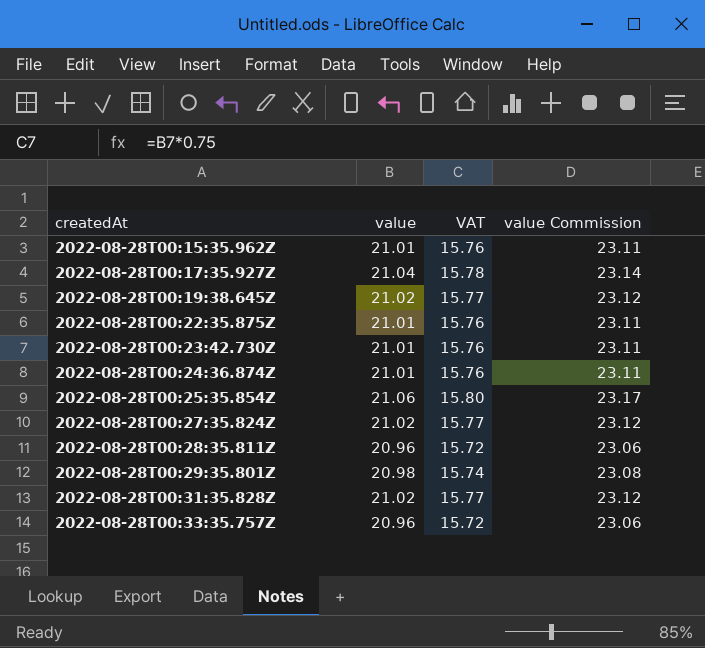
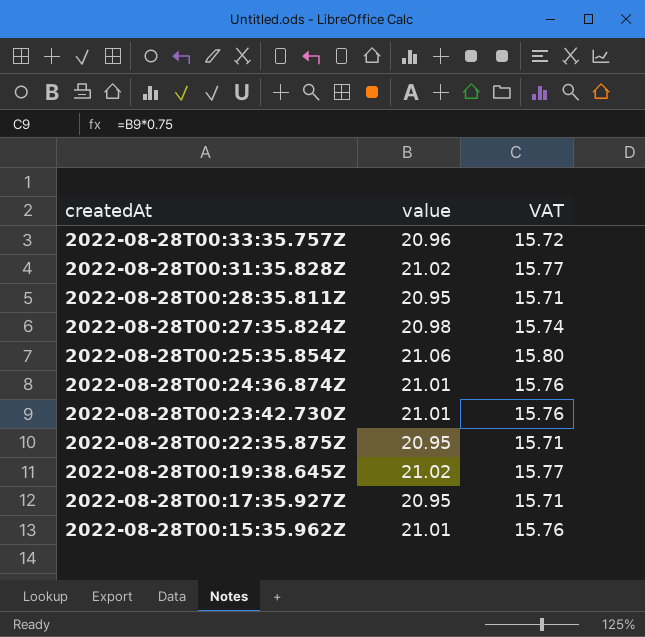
row order: createdAt ascending -> createdAt descending
column value Commission | formula: [value] * 1.1 -> none
row 2022-08-28T00:29:35.801Z: 20.98 | 15.74 | 23.08 -> none
2022-08-28T00:28:35.811Z | value: 20.96 -> 20.95
2022-08-28T00:28:35.811Z | VAT: 15.72 -> 15.71
2022-08-28T00:27:35.824Z | value: 21.02 -> 20.98
2022-08-28T00:27:35.824Z | VAT: 15.77 -> 15.74
2022-08-28T00:22:35.875Z | value: 21.01 -> 20.95
2022-08-28T00:22:35.875Z | VAT: 15.76 -> 15.71
2022-08-28T00:17:35.927Z | value: 21.04 -> 20.95
2022-08-28T00:17:35.927Z | VAT: 15.78 -> 15.71

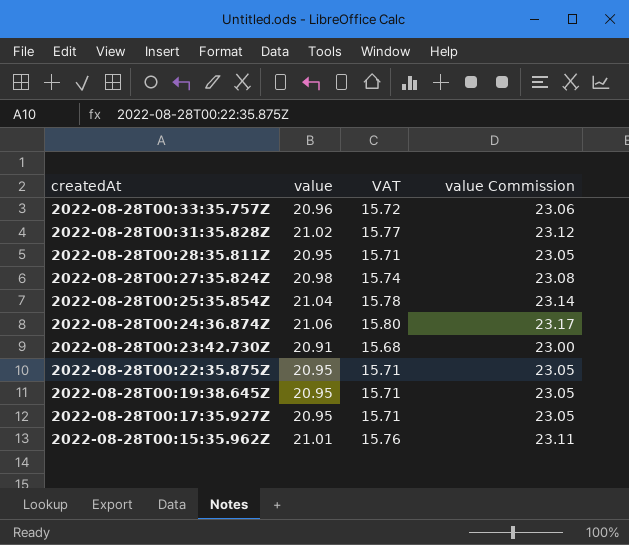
column value Commission | formula: none -> [value] * 1.1
2022-08-28T00:25:35.854Z | value: 21.06 -> 21.04
2022-08-28T00:25:35.854Z | VAT: 15.80 -> 15.78
2022-08-28T00:24:36.874Z | value: 21.01 -> 21.06
2022-08-28T00:24:36.874Z | VAT: 15.76 -> 15.80
2022-08-28T00:23:42.730Z | value: 21.01 -> 20.91
2022-08-28T00:23:42.730Z | VAT: 15.76 -> 15.68
2022-08-28T00:19:38.645Z | value: 21.02 -> 20.95
2022-08-28T00:19:38.645Z | VAT: 15.77 -> 15.71

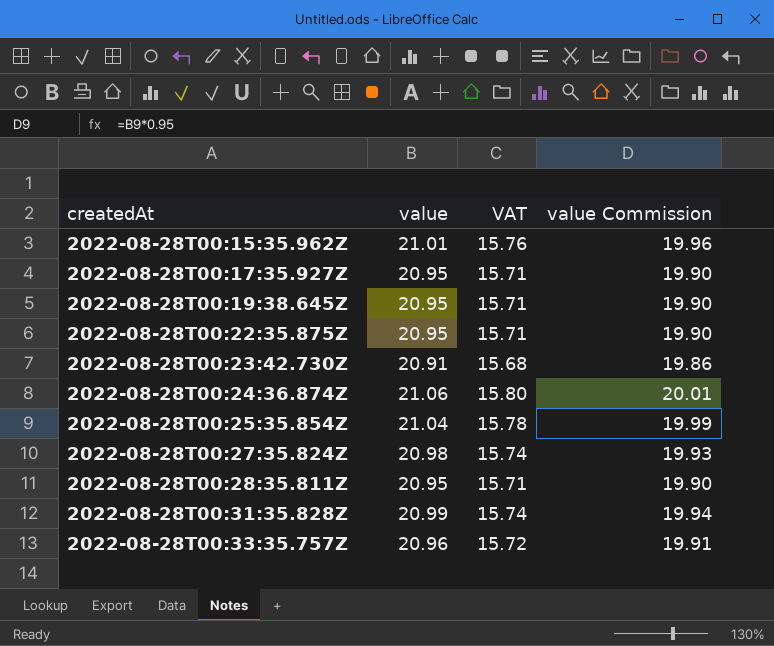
row order: createdAt descending -> createdAt ascending
column value Commission | formula: [value] * 1.1 -> [value] * 0.95
2022-08-28T00:31:35.828Z | value: 21.02 -> 20.99
2022-08-28T00:31:35.828Z | VAT: 15.77 -> 15.74

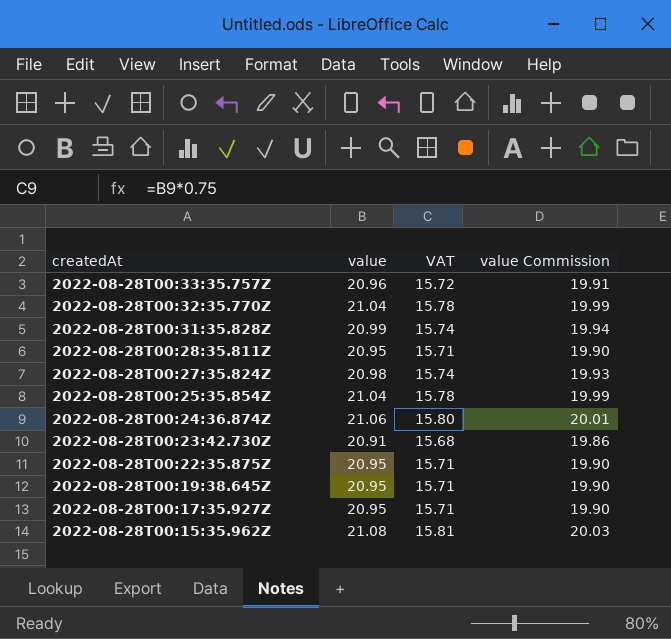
row order: createdAt ascending -> createdAt descending
row 2022-08-28T00:32:35.770Z: none -> 21.04 | 15.78 | 19.99
2022-08-28T00:15:35.962Z | value: 21.01 -> 21.08
2022-08-28T00:15:35.962Z | VAT: 15.76 -> 15.81
2022-08-28T00:15:35.962Z | value Commission: 19.96 -> 20.03

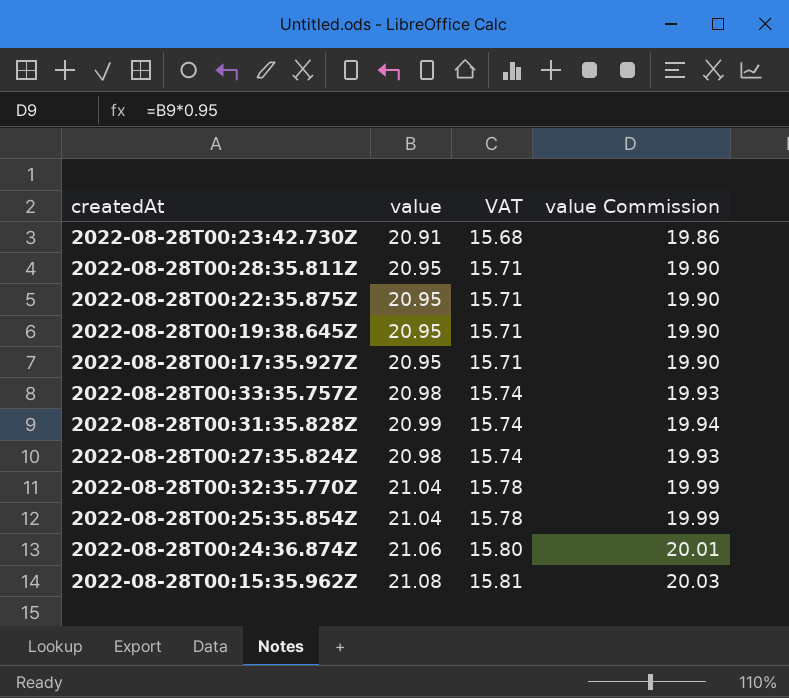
row order: createdAt descending -> VAT ascending
2022-08-28T00:33:35.757Z | value: 20.96 -> 20.98
2022-08-28T00:33:35.757Z | VAT: 15.72 -> 15.74
2022-08-28T00:33:35.757Z | value Commission: 19.91 -> 19.93

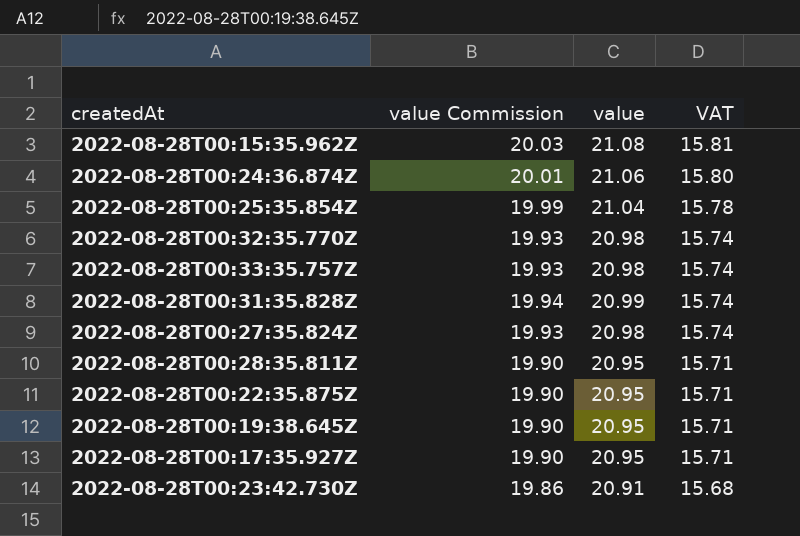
row order: VAT ascending -> VAT descending
column value Commission | position: 4 -> 2
2022-08-28T00:32:35.770Z | value Commission: 19.99 -> 19.93
2022-08-28T00:32:35.770Z | value: 21.04 -> 20.98
2022-08-28T00:32:35.770Z | VAT: 15.78 -> 15.74

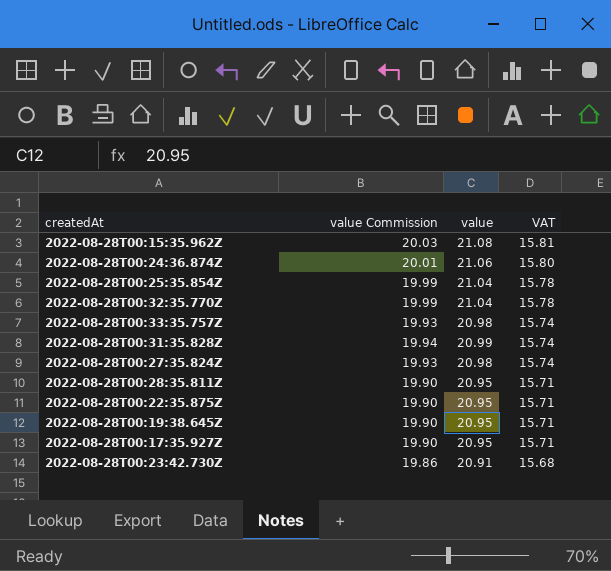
2022-08-28T00:32:35.770Z | value Commission: 19.93 -> 19.99
2022-08-28T00:32:35.770Z | value: 20.98 -> 21.04
2022-08-28T00:32:35.770Z | VAT: 15.74 -> 15.78

